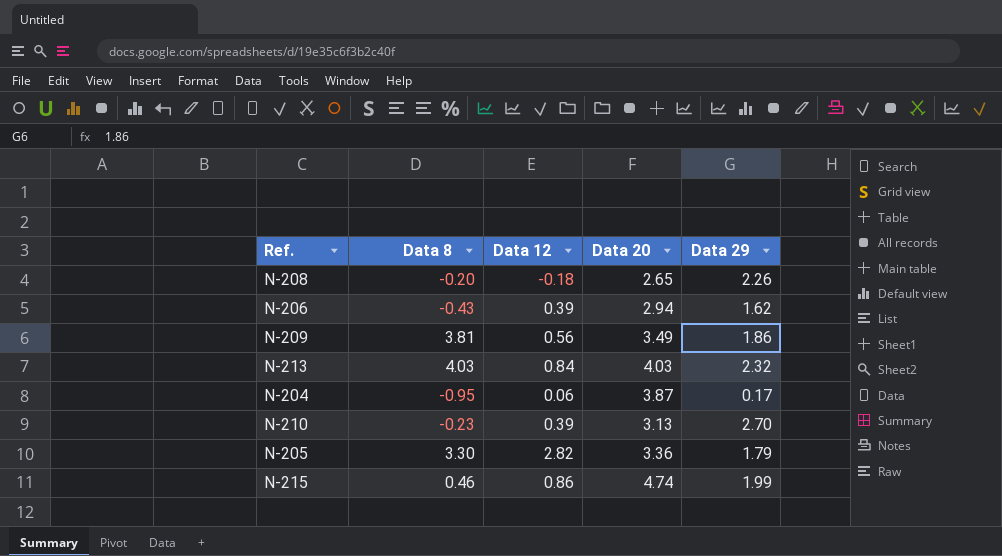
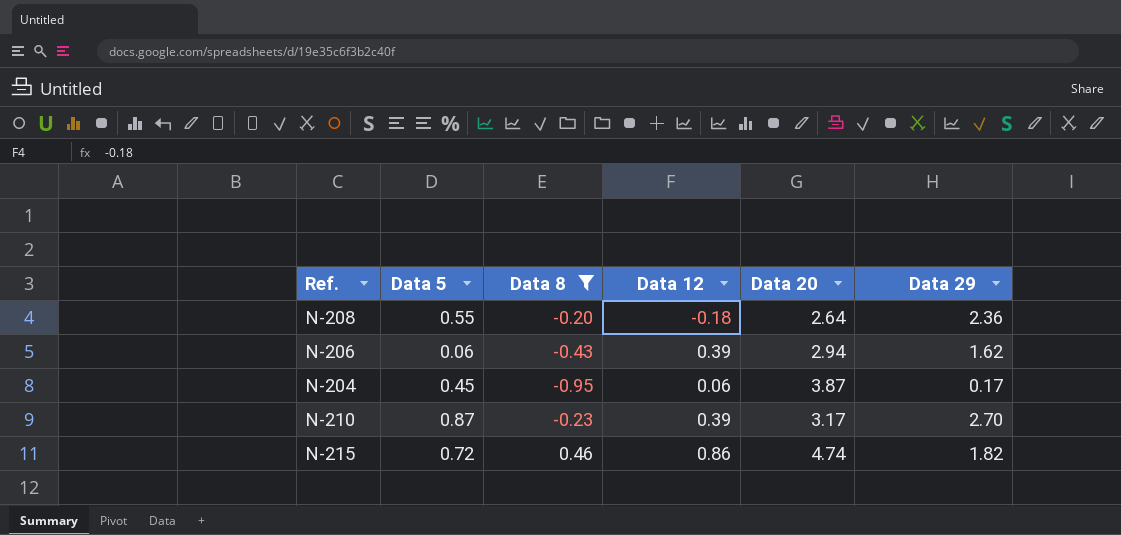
filter: none -> Data 8 <= 0.46
column Data 5 | position: none -> 2
N-208 | Data 20: 2.65 -> 2.64
N-208 | Data 29: 2.26 -> 2.36
N-210 | Data 20: 3.13 -> 3.17
N-215 | Data 29: 1.99 -> 1.82

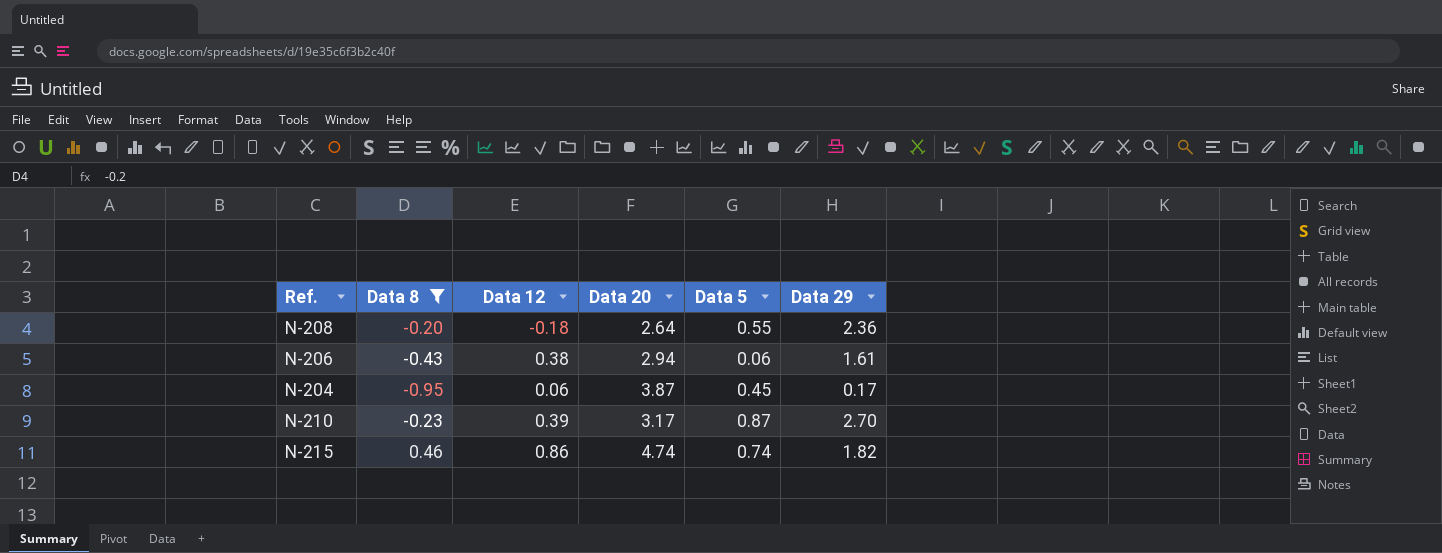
column Data 5 | position: 2 -> 5
N-206 | Data 12: 0.39 -> 0.38
N-206 | Data 29: 1.62 -> 1.61
N-215 | Data 5: 0.72 -> 0.74

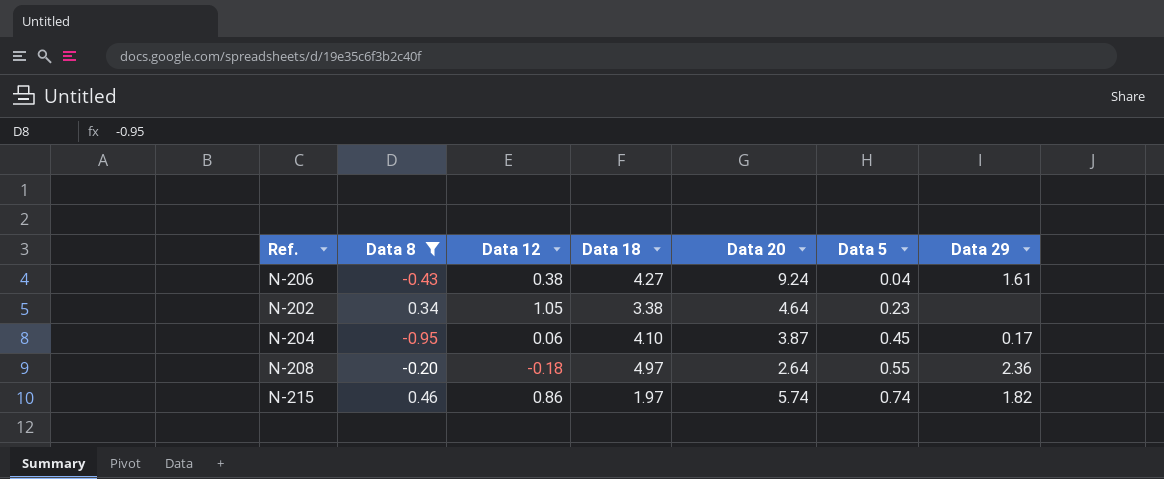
row order: none -> Data 5 ascending
column Data 18 | position: none -> 4
row N-210: -0.23 | 0.39 | 3.17 | 0.87 | 2.70 -> none
N-206 | Data 20: 2.94 -> 9.24
N-206 | Data 5: 0.06 -> 0.04
row N-202: none -> 0.34 | 1.05 | 3.38 | 4.64 | 0.23 | none
N-215 | Data 20: 4.74 -> 5.74

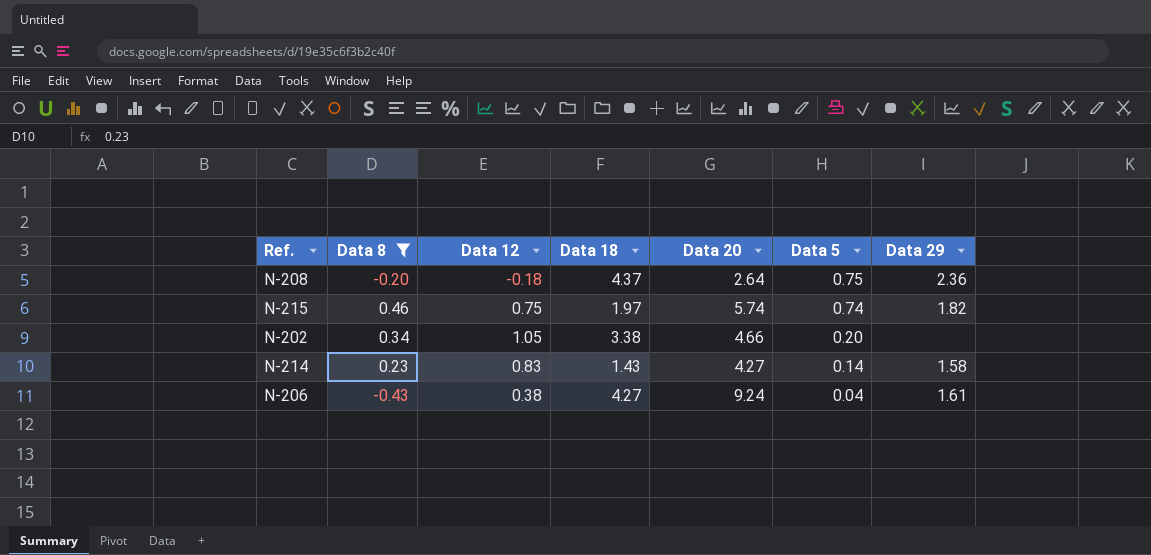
row order: Data 5 ascending -> Data 5 descending
row N-204: -0.95 | 0.06 | 4.10 | 3.87 | 0.45 | 0.17 -> none
N-208 | Data 18: 4.97 -> 4.37
N-208 | Data 5: 0.55 -> 0.75
N-215 | Data 12: 0.86 -> 0.75
N-202 | Data 20: 4.64 -> 4.66
N-202 | Data 5: 0.23 -> 0.20
row N-214: none -> 0.23 | 0.83 | 1.43 | 4.27 | 0.14 | 1.58

